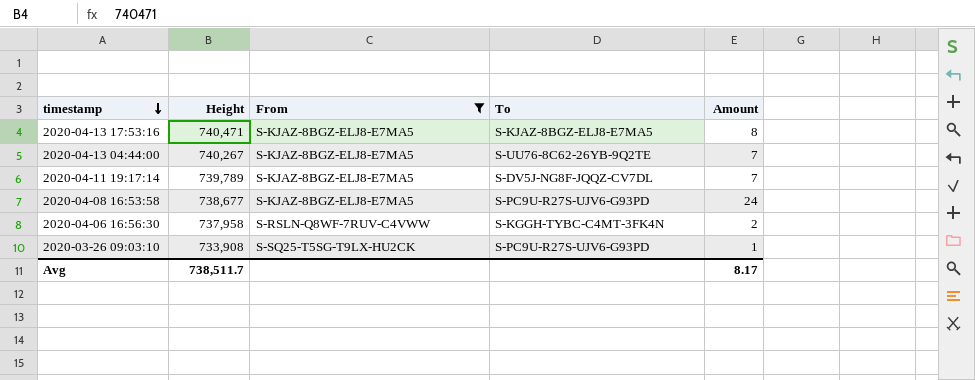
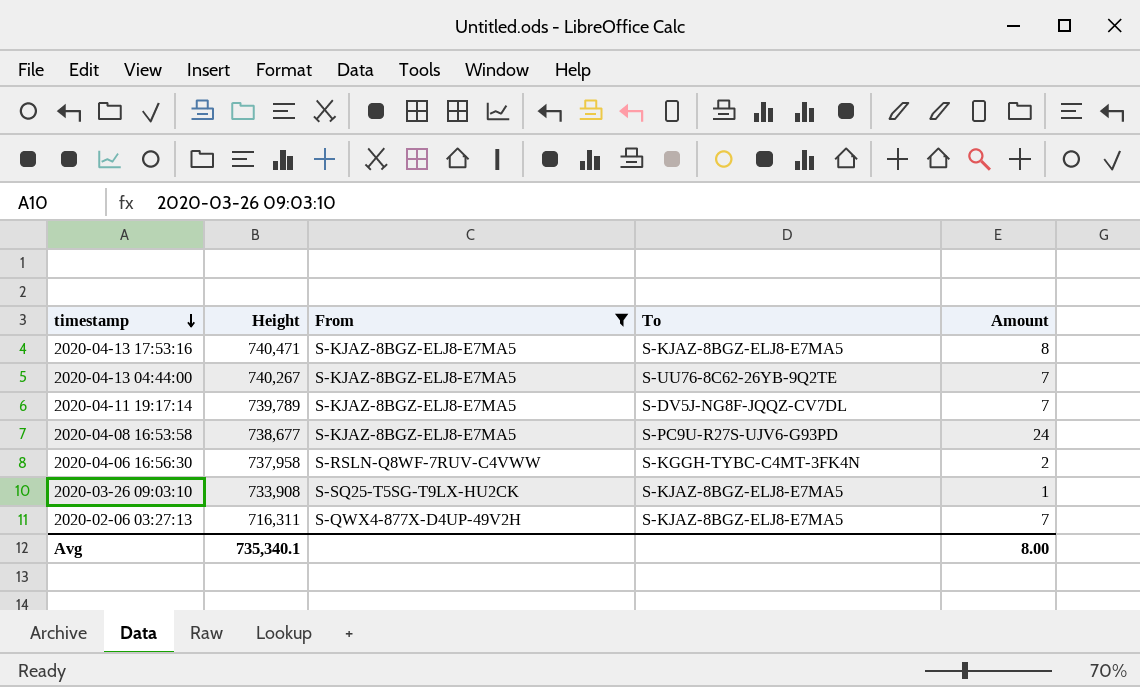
2020-03-26 09:03:10 | To: S-PC9U-R27S-UJV6-G93PD -> S-KJAZ-8BGZ-ELJ8-E7MA5
row 2020-02-06 03:27:13: none -> 716,311 | S-QWX4-877X-D4UP-49V2H | S-KJAZ-8BGZ-ELJ8-E7MA5 | 7
Avg | Height: 738,511.7 -> 735,340.1
Avg | Amount: 8.17 -> 8.00

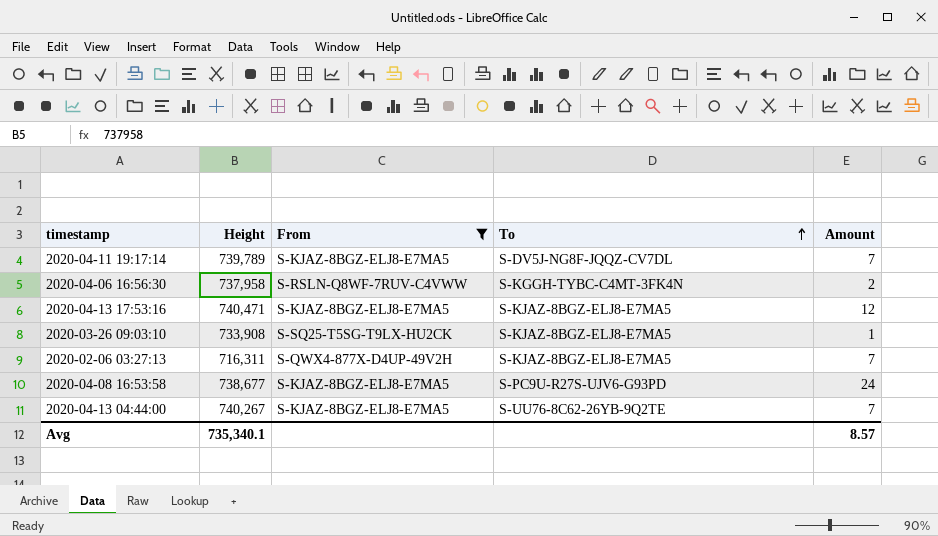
row order: timestamp descending -> To ascending
2020-04-13 17:53:16 | Amount: 8 -> 12
Avg | Amount: 8.00 -> 8.57

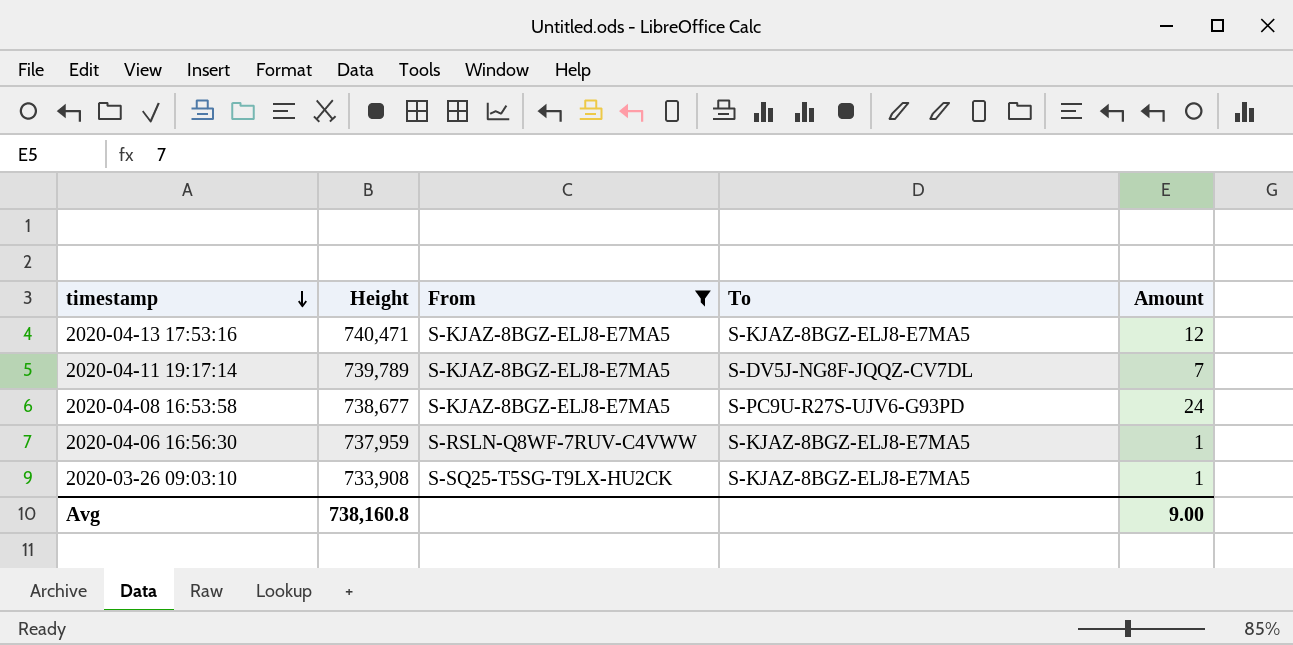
row order: To ascending -> timestamp descending
row 2020-02-06 03:27:13: 716,311 | S-QWX4-877X-D4UP-49V2H | S-KJAZ-8BGZ-ELJ8-E7MA5 | 7 -> none
row 2020-04-13 04:44:00: 740,267 | S-KJAZ-8BGZ-ELJ8-E7MA5 | S-UU76-8C62-26YB-9Q2TE | 7 -> none
2020-04-06 16:56:30 | Height: 737,958 -> 737,959
2020-04-06 16:56:30 | To: S-KGGH-TYBC-C4MT-3FK4N -> S-KJAZ-8BGZ-ELJ8-E7MA5
2020-04-06 16:56:30 | Amount: 2 -> 1
Avg | Height: 735,340.1 -> 738,160.8
Avg | Amount: 8.57 -> 9.00

